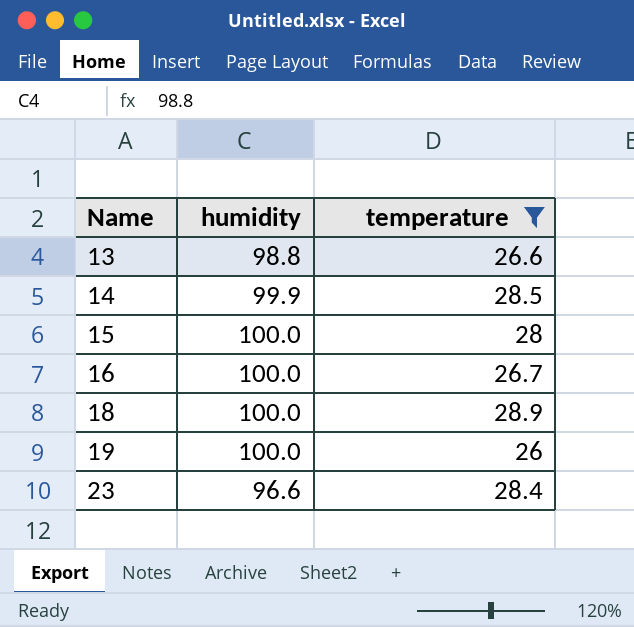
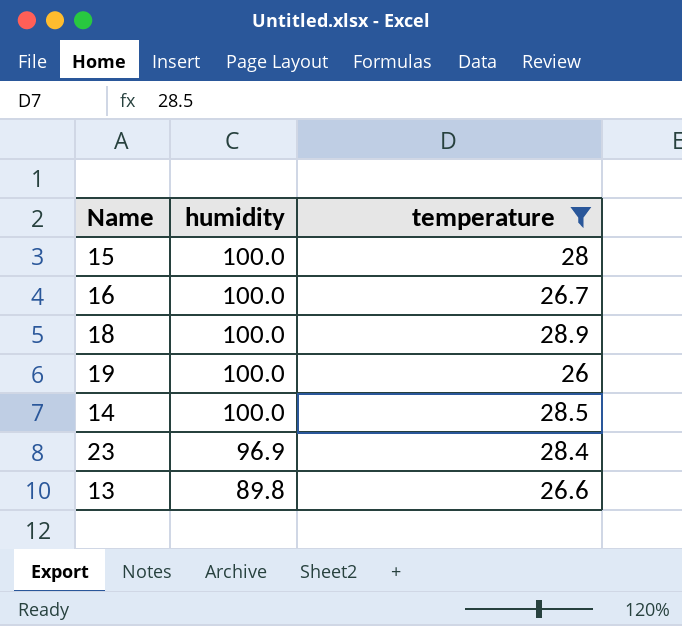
row order: Name ascending -> humidity descending
14 | humidity: 99.9 -> 100.0
23 | humidity: 96.6 -> 96.9
13 | humidity: 98.8 -> 89.8

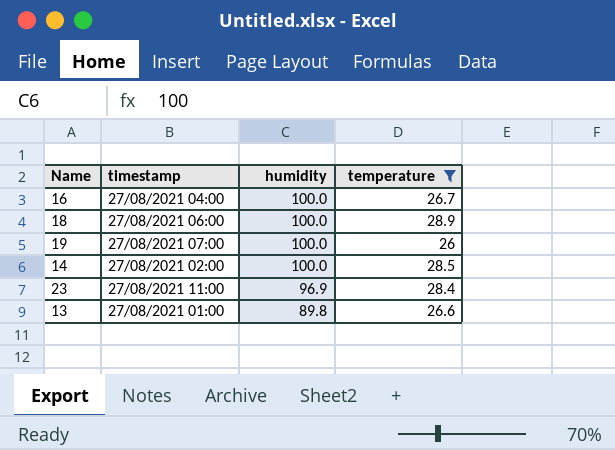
column timestamp | position: none -> 2
row 15: 100.0 | 28 -> none

